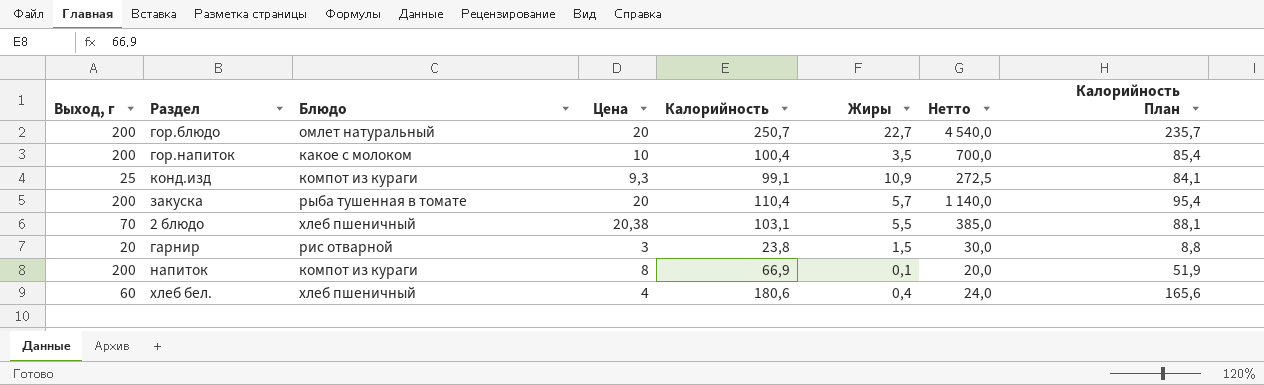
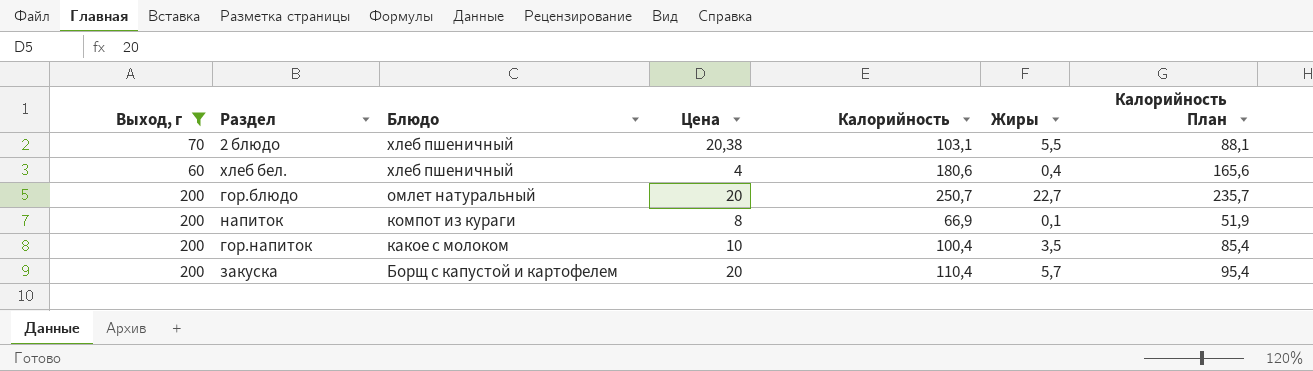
filter: none -> Выход, г >= 60
row order: none -> Блюдо descending
column Нетто | formula: [Выход, г] * [Жиры] -> none
закуска | Блюдо: рыба тушенная в томате -> Борщ с капустой и картофелем

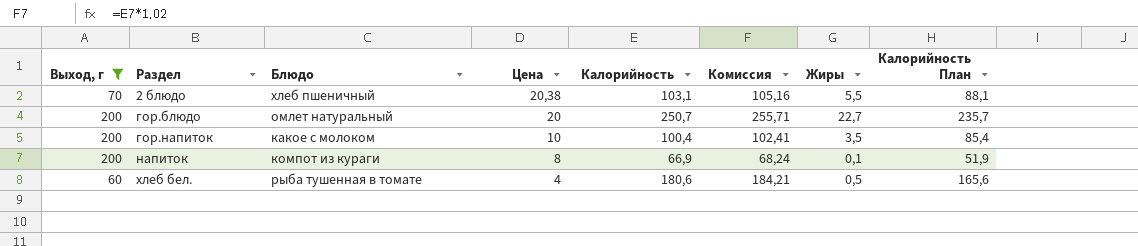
row order: Блюдо descending -> Раздел ascending
column Комиссия | formula: none -> [Калорийность] * 1,02
row закуска: 200 | Борщ с капустой и картофелем | 20 | 110,4 | 5,7 | 95,4 -> none
хлеб бел. | Блюдо: хлеб пшеничный -> рыба тушенная в томате
хлеб бел. | Жиры: 0,4 -> 0,5

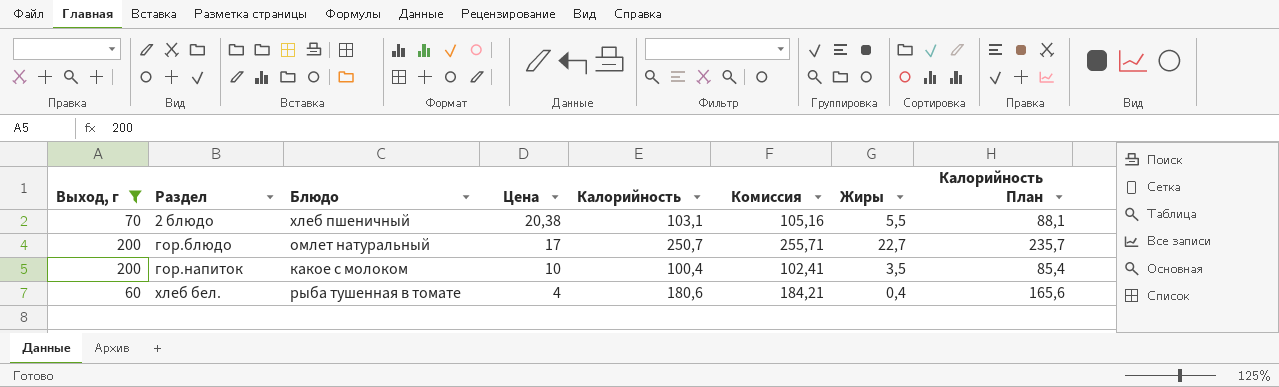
row напиток: 200 | компот из кураги | 8 | 66,9 | 68,24 | 0,1 | 51,9 -> none
гор.блюдо | Цена: 20 -> 17
хлеб бел. | Жиры: 0,5 -> 0,4

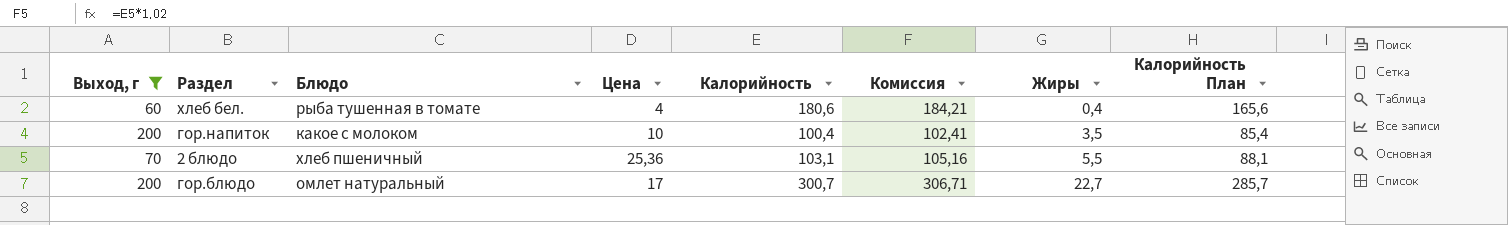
row order: Раздел ascending -> Жиры ascending
2 блюдо | Цена: 20,38 -> 25,36
гор.блюдо | Калорийность: 250,7 -> 300,7
гор.блюдо | Комиссия: 255,71 -> 306,71
гор.блюдо | Калорийность План: 235,7 -> 285,7

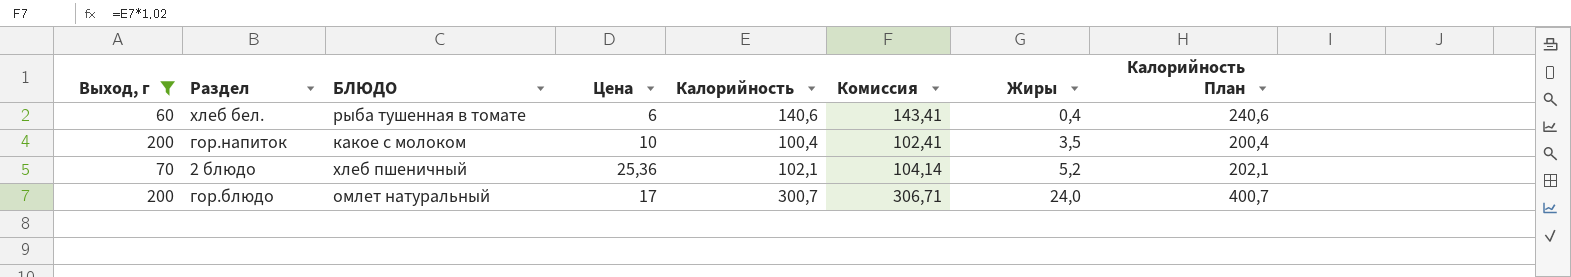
column name: Блюдо -> БЛЮДО
column Калорийность План | formula: [Калорийность] - 15 -> [Калорийность] + 100
хлеб бел. | Цена: 4 -> 6
хлеб бел. | Калорийность: 180,6 -> 140,6
хлеб бел. | Комиссия: 184,21 -> 143,41
2 блюдо | Калорийность: 103,1 -> 102,1
2 блюдо | Комиссия: 105,16 -> 104,14
2 блюдо | Жиры: 5,5 -> 5,2
гор.блюдо | Жиры: 22,7 -> 24,0

